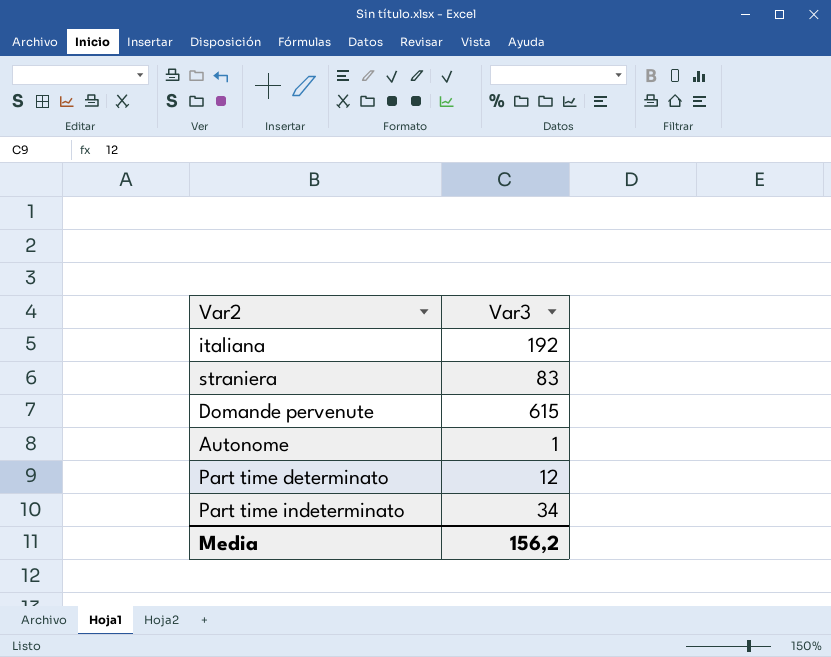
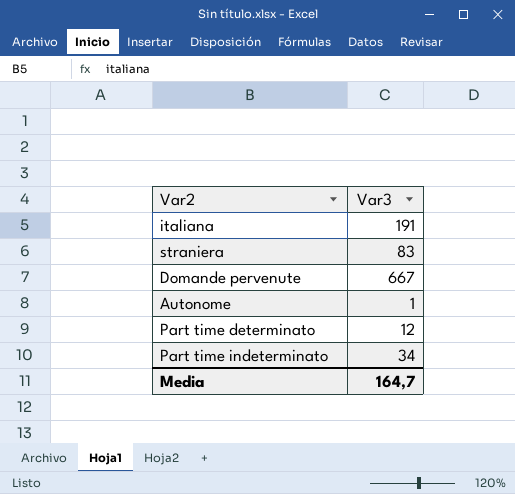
italiana | Var3: 192 -> 191
Domande pervenute | Var3: 615 -> 667
Media | Var3: 156,2 -> 164,7

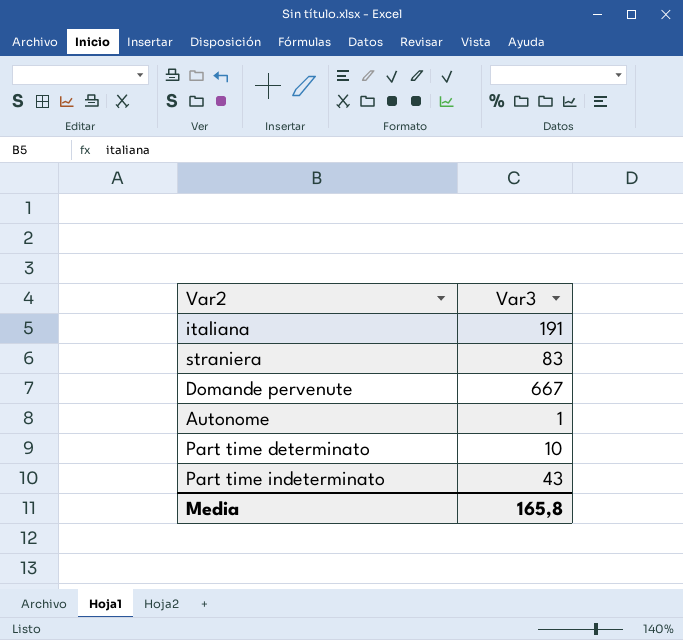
Part time determinato | Var3: 12 -> 10
Part time indeterminato | Var3: 34 -> 43
Media | Var3: 164,7 -> 165,8

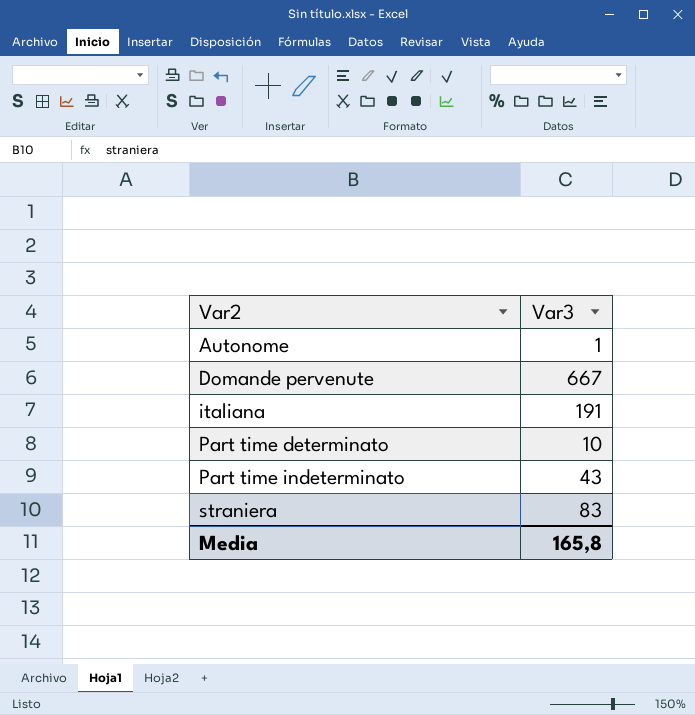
row order: none -> Var2 ascending

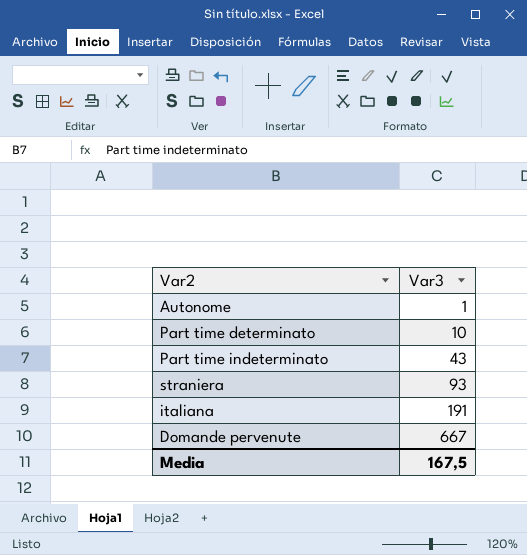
row order: Var2 ascending -> Var3 ascending
straniera | Var3: 83 -> 93
Media | Var3: 165,8 -> 167,5

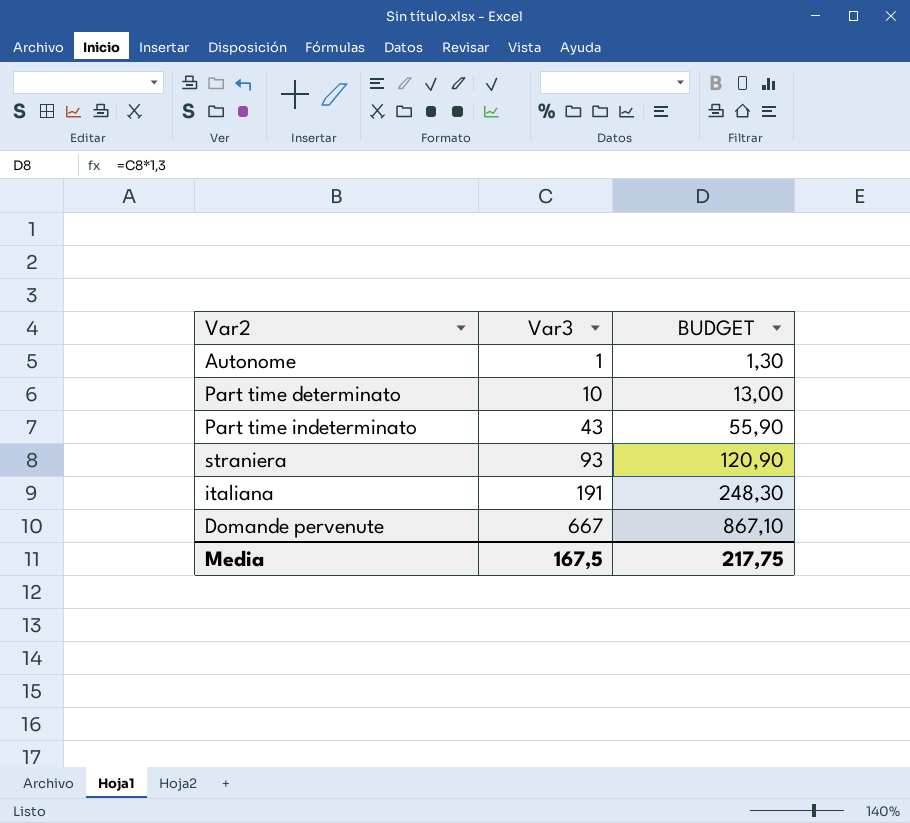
column BUDGET | formula: none -> [Var3] * 1,3

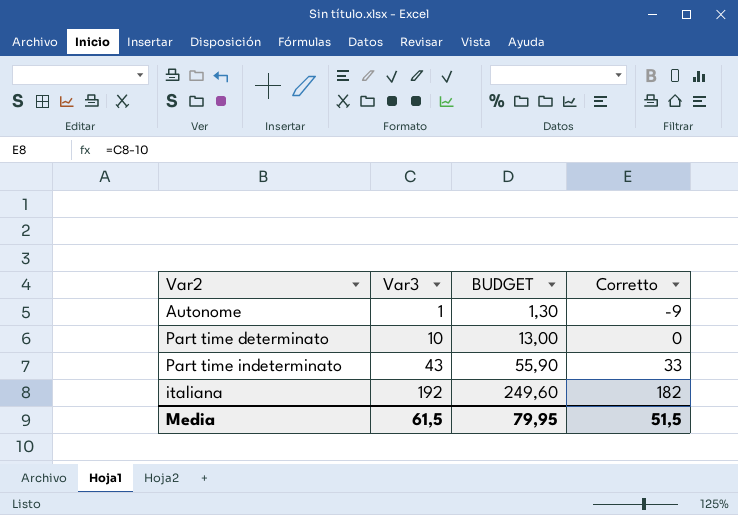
column Corretto | formula: none -> [Var3] - 10
row straniera: 93 | 120,90 -> none
row Domande pervenute: 667 | 867,10 -> none
italiana | Var3: 191 -> 192
italiana | BUDGET: 248,30 -> 249,60
Media | Var3: 167,5 -> 61,5
Media | BUDGET: 217,75 -> 79,95

